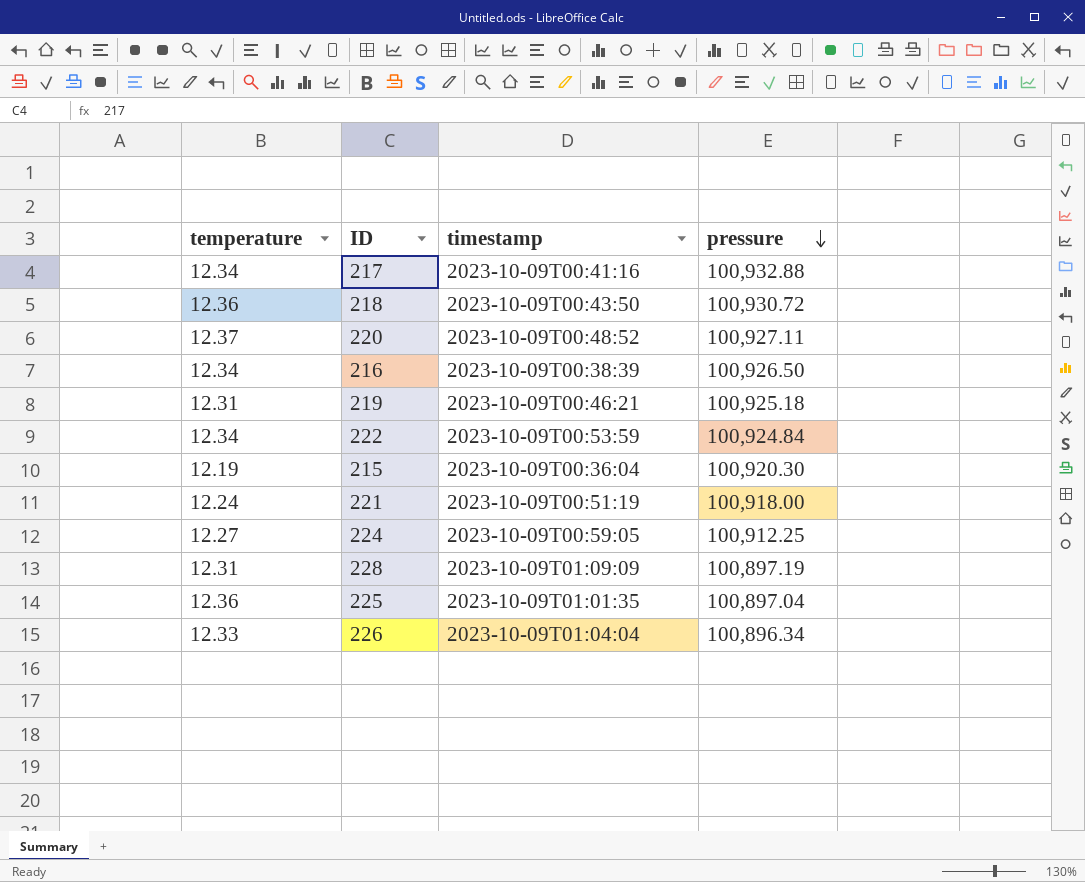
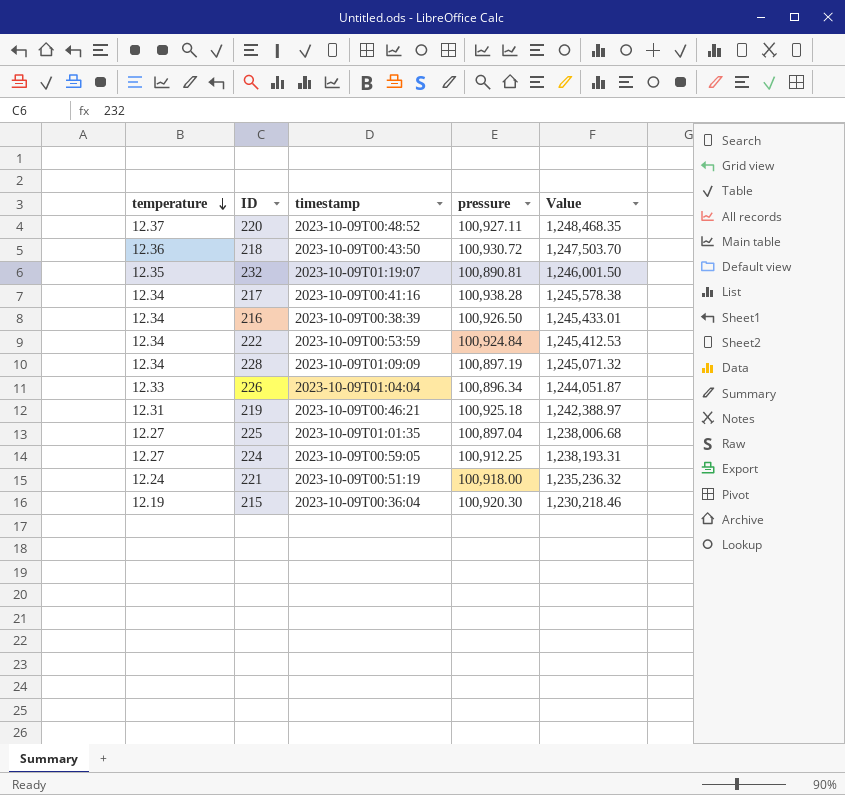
row order: pressure descending -> temperature descending
column Value | formula: none -> [temperature] * [pressure]
row 232: none -> 12.35 | 2023-10-09T01:19:07 | 100,890.81 | 1,246,001.50
217 | pressure: 100,932.88 -> 100,938.28
228 | temperature: 12.31 -> 12.34
225 | temperature: 12.36 -> 12.27

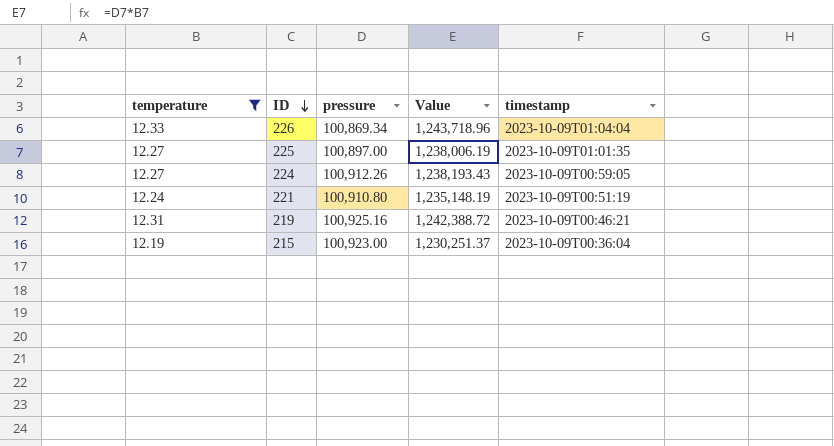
filter: none -> temperature <= 12.33
row order: temperature descending -> ID descending
column timestamp | position: 3 -> 5
226 | pressure: 100,896.34 -> 100,869.34
226 | Value: 1,244,051.87 -> 1,243,718.96
225 | pressure: 100,897.04 -> 100,897.00
225 | Value: 1,238,006.68 -> 1,238,006.19
224 | pressure: 100,912.25 -> 100,912.26
224 | Value: 1,238,193.31 -> 1,238,193.43
221 | pressure: 100,918.00 -> 100,910.80
221 | Value: 1,235,236.32 -> 1,235,148.19
219 | pressure: 100,925.18 -> 100,925.16
219 | Value: 1,242,388.97 -> 1,242,388.72
215 | pressure: 100,920.30 -> 100,923.00
215 | Value: 1,230,218.46 -> 1,230,251.37

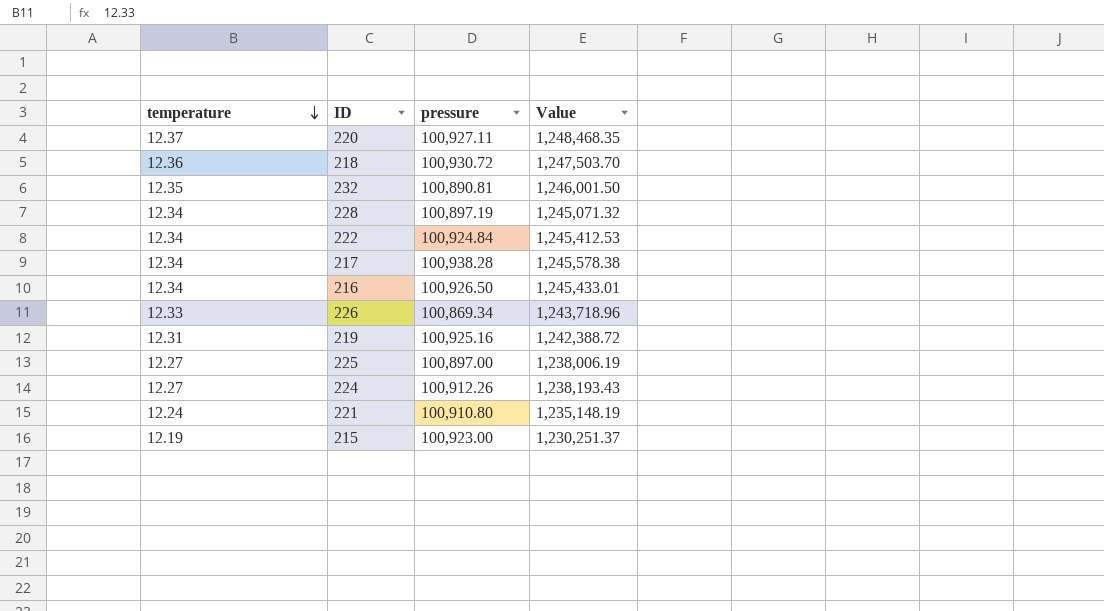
filter: temperature <= 12.33 -> none
row order: ID descending -> temperature descending
column timestamp | position: 5 -> none

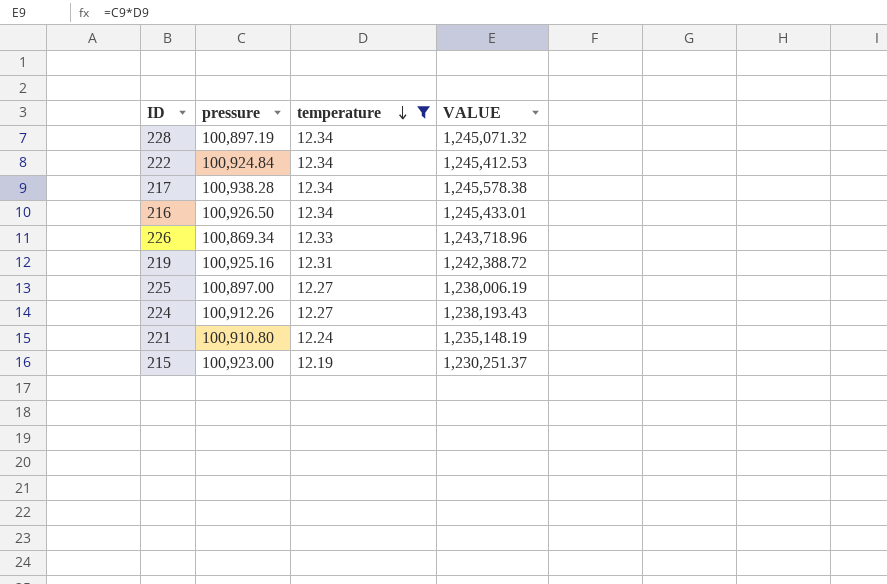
filter: none -> temperature <= 12.34
column temperature | position: 1 -> 3
column name: Value -> VALUE

